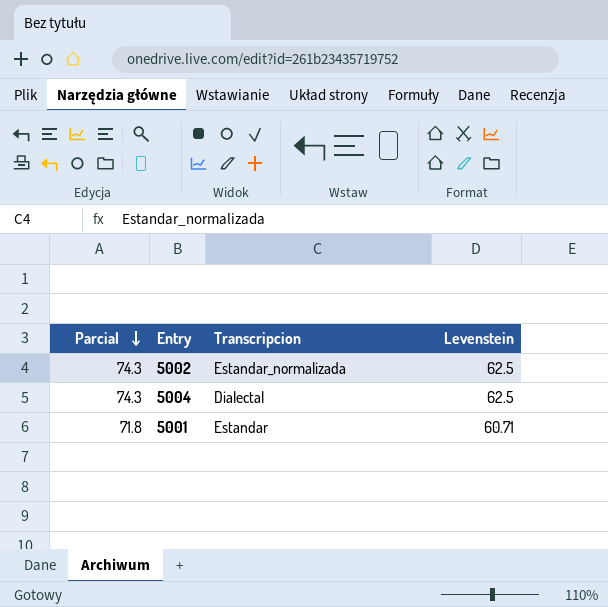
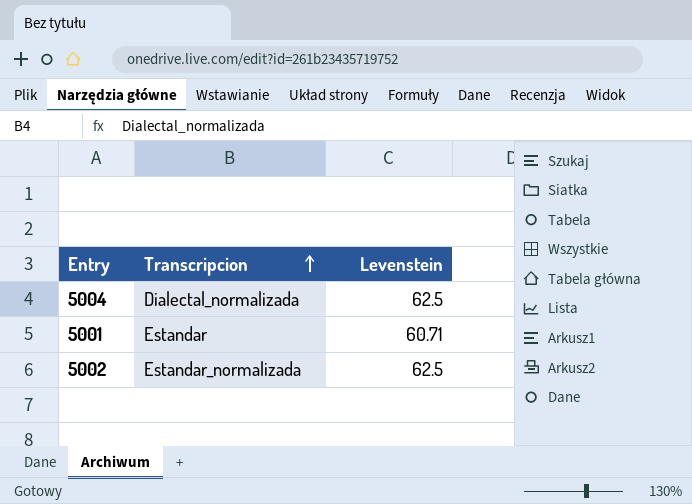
row order: Parcial descending -> Transcripcion ascending
column Parcial | position: 1 -> none
5004 | Transcripcion: Dialectal -> Dialectal_normalizada

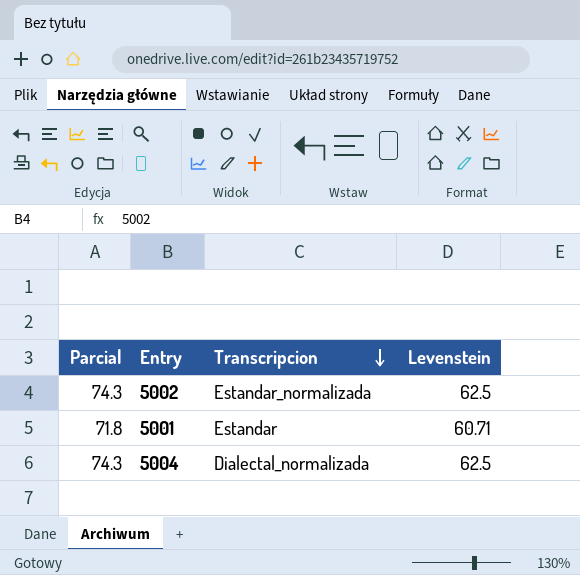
row order: Transcripcion ascending -> Transcripcion descending
column Parcial | position: none -> 1

